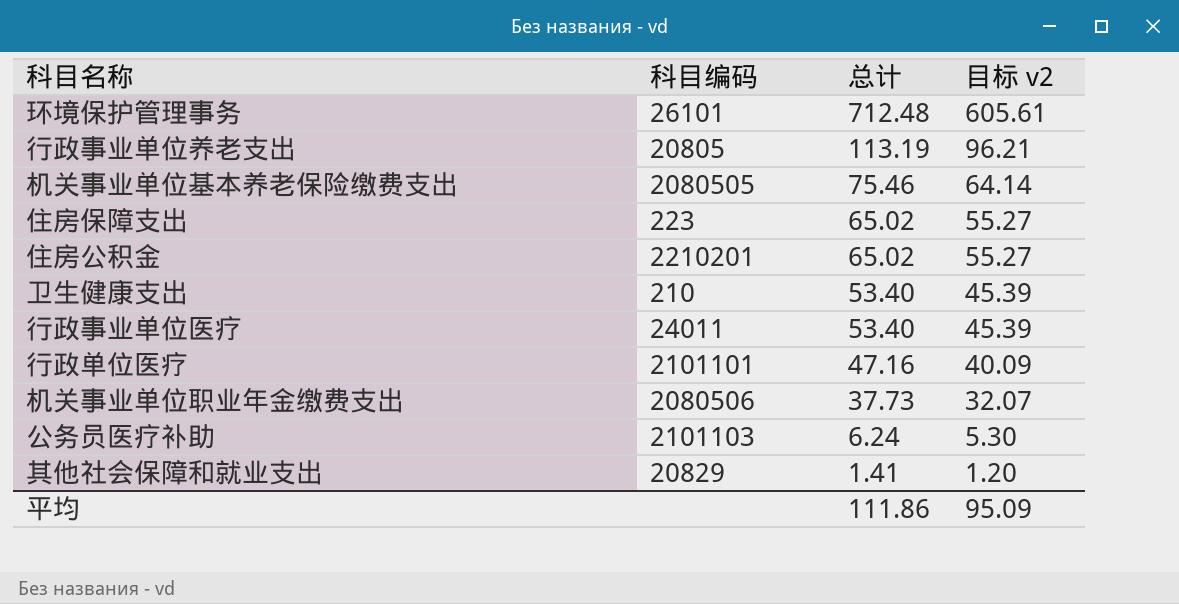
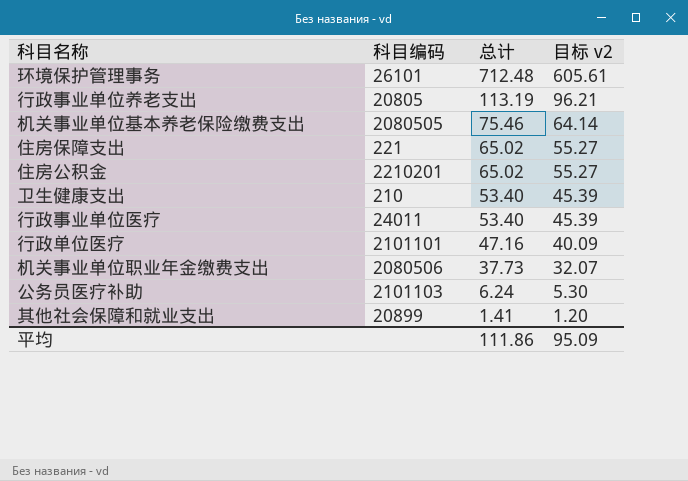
住房保障支出 | 科目编码: 223 -> 221
其他社会保障和就业支出 | 科目编码: 20829 -> 20899

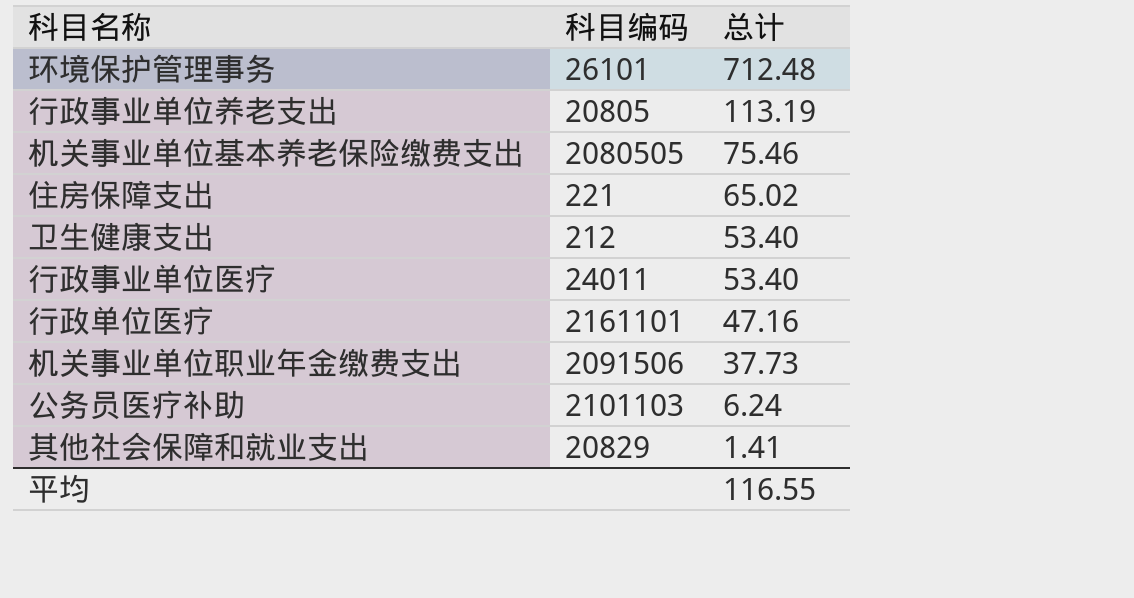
column 目标 v2 | formula: [总计] * 0.85 -> none
row 住房公积金: 2210201 | 65.02 | 55.27 -> none
卫生健康支出 | 科目编码: 210 -> 212
行政单位医疗 | 科目编码: 2101101 -> 2161101
机关事业单位职业年金缴费支出 | 科目编码: 2080506 -> 2091506
其他社会保障和就业支出 | 科目编码: 20899 -> 20829
平均 | 总计: 111.86 -> 116.55

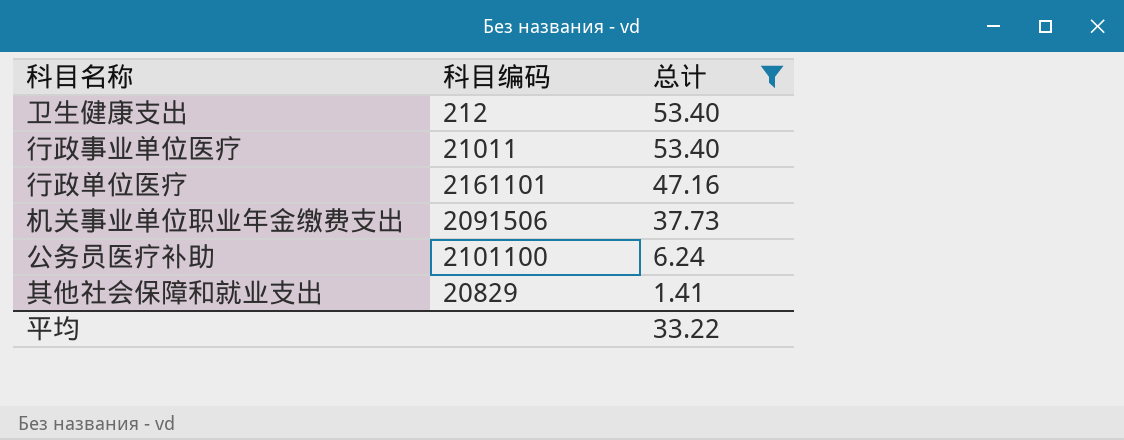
filter: none -> 总计 <= 53.40
行政事业单位医疗 | 科目编码: 24011 -> 21011
公务员医疗补助 | 科目编码: 2101103 -> 2101100
平均 | 总计: 116.55 -> 33.22

